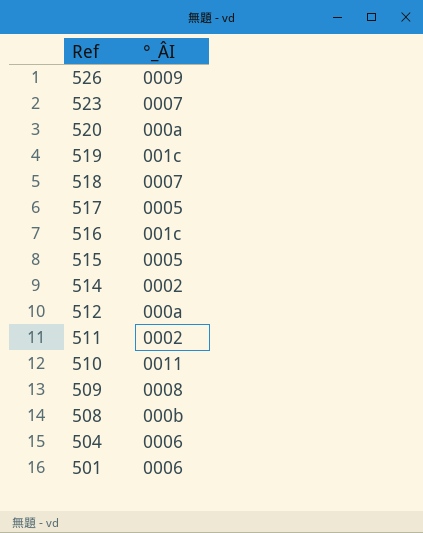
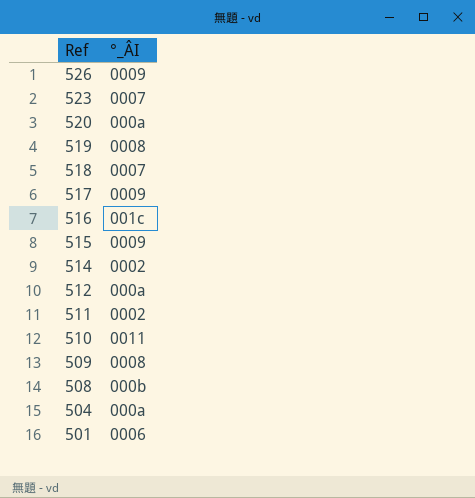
519 | °_ÂI: 001c -> 0008
517 | °_ÂI: 0005 -> 0009
515 | °_ÂI: 0005 -> 0009
504 | °_ÂI: 0006 -> 000a

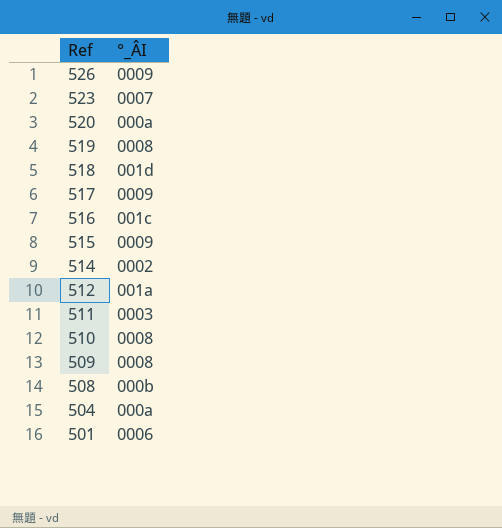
518 | °_ÂI: 0007 -> 001d
512 | °_ÂI: 000a -> 001a
511 | °_ÂI: 0002 -> 0003
510 | °_ÂI: 0011 -> 0008

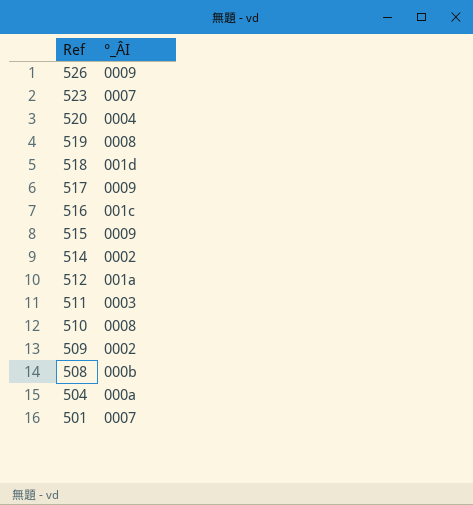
520 | °_ÂI: 000a -> 0004
509 | °_ÂI: 0008 -> 0002
501 | °_ÂI: 0006 -> 0007

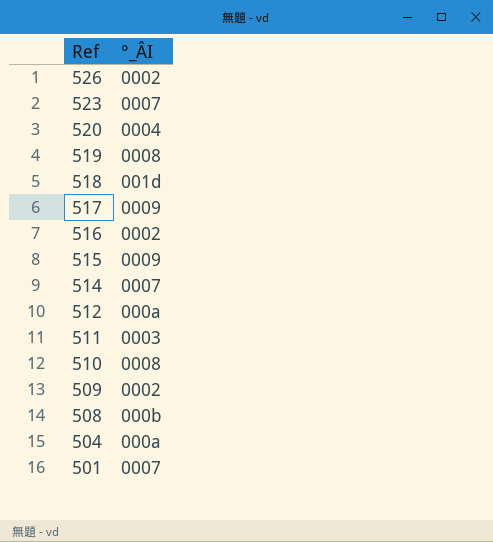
526 | °_ÂI: 0009 -> 0002
516 | °_ÂI: 001c -> 0002
514 | °_ÂI: 0002 -> 0007
512 | °_ÂI: 001a -> 000a

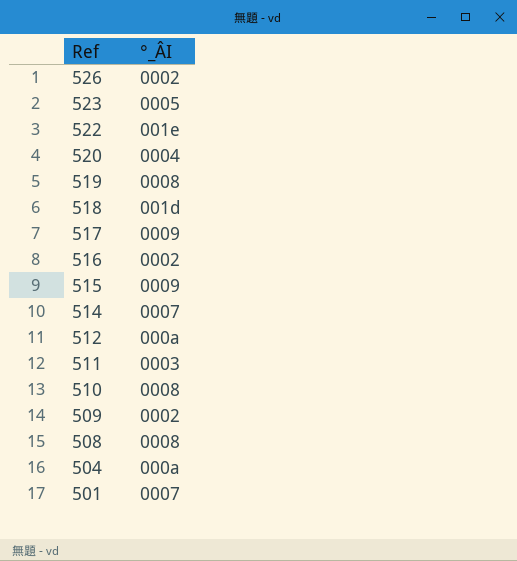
523 | °_ÂI: 0007 -> 0005
row 522: none -> 001e
508 | °_ÂI: 000b -> 0008

